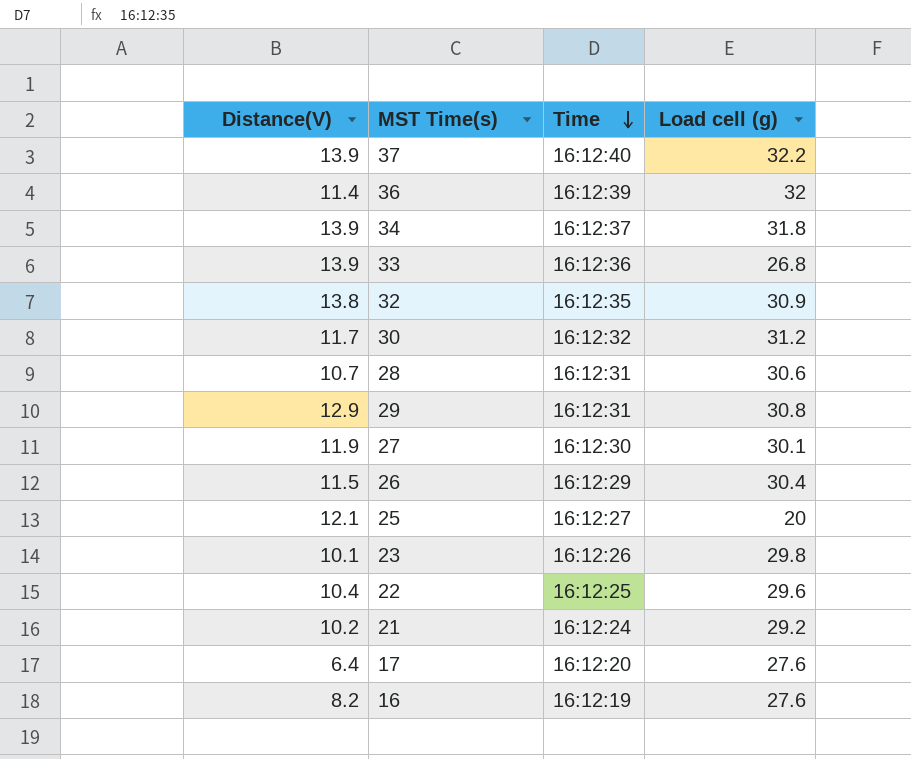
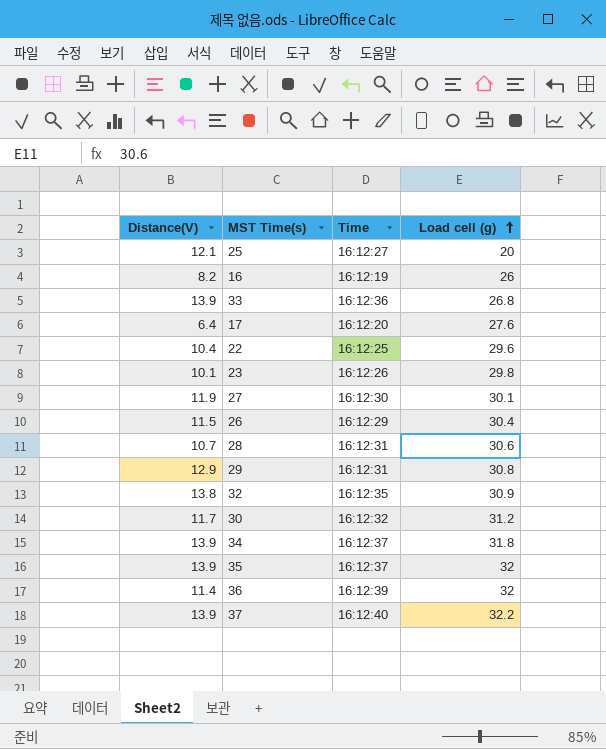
row order: Time descending -> Load cell (g) ascending
row 21: 10.2 | 16:12:24 | 29.2 -> none
16 | Load cell (g): 27.6 -> 26
row 35: none -> 13.9 | 16:12:37 | 32

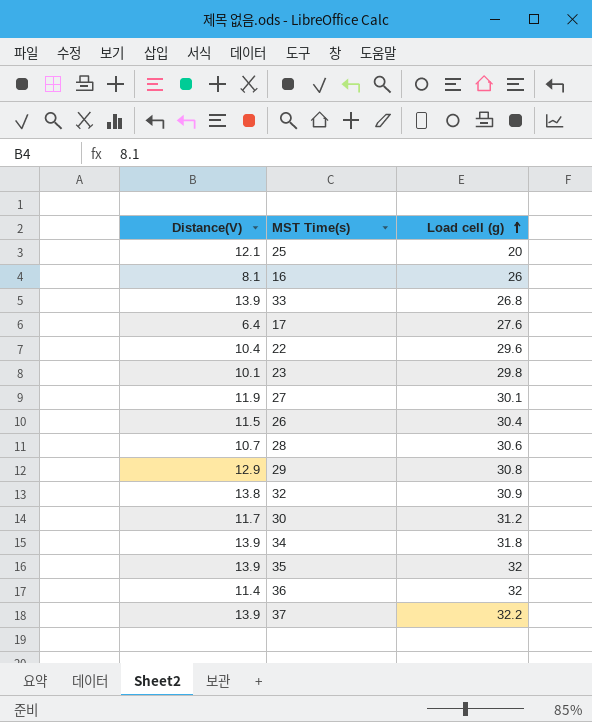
column Time | position: 3 -> none
16 | Distance(V): 8.2 -> 8.1

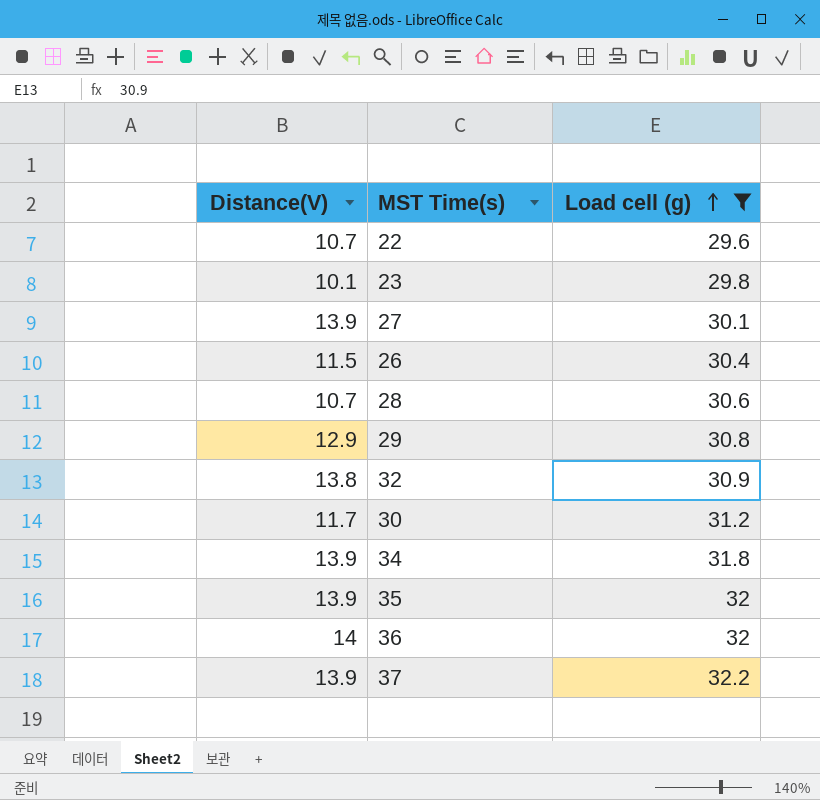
filter: none -> Load cell (g) >= 29.6
22 | Distance(V): 10.4 -> 10.7
27 | Distance(V): 11.9 -> 13.9
36 | Distance(V): 11.4 -> 14

